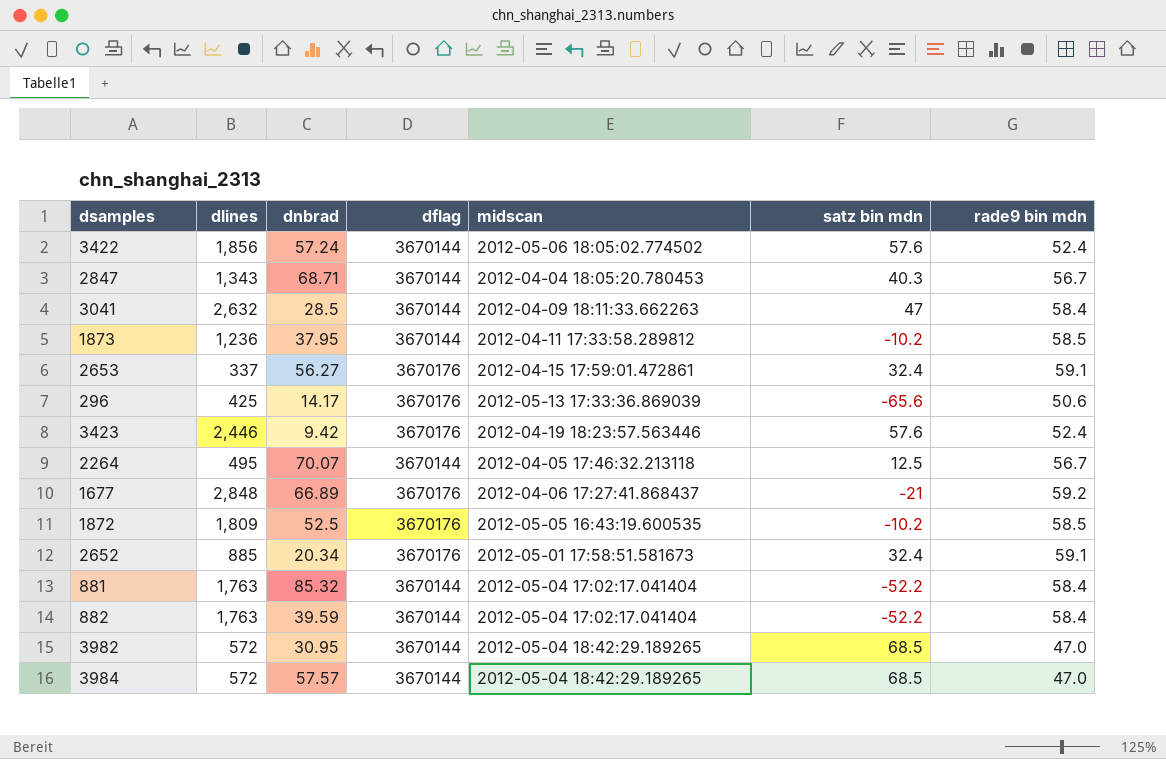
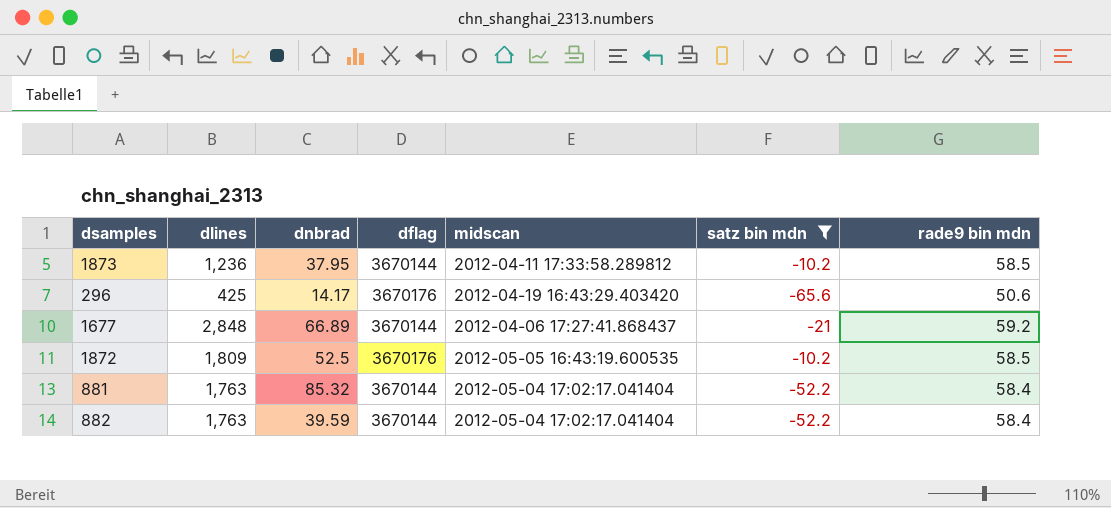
filter: none -> satz bin mdn <= -10.2
296 | midscan: 2012-05-13 17:33:36.869039 -> 2012-04-19 16:43:29.403420
1677 | dflag: 3670176 -> 3670144

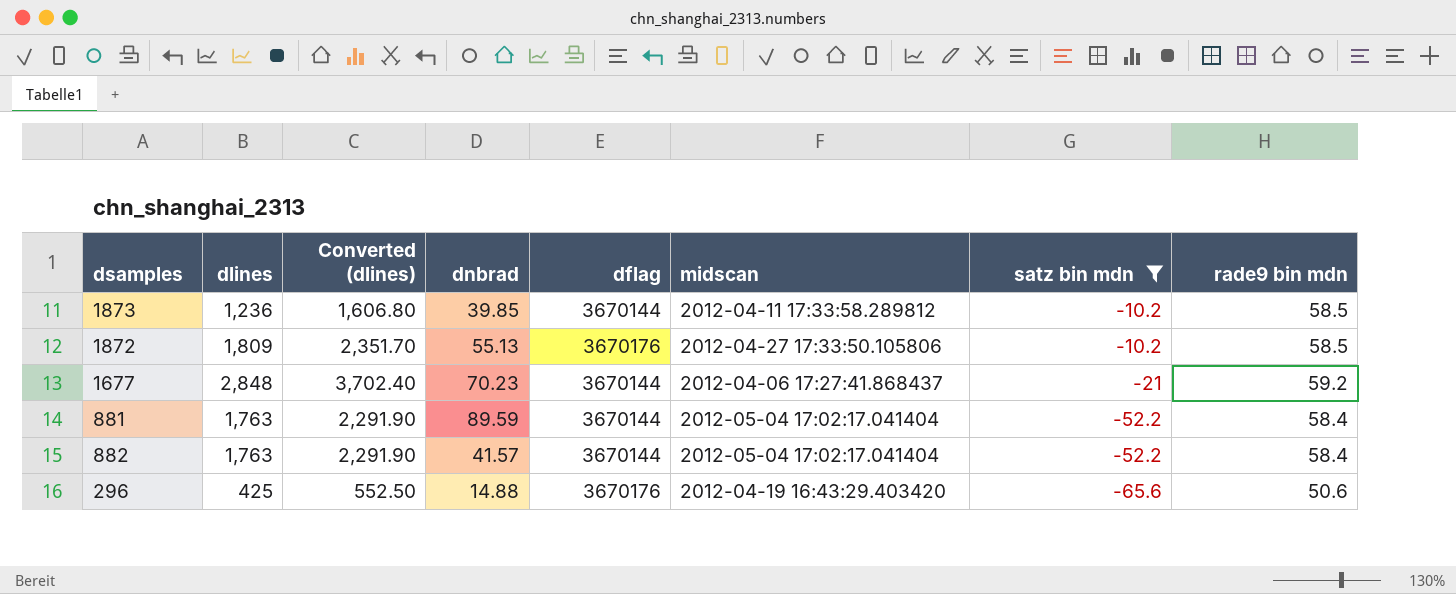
row order: none -> satz bin mdn descending
column Converted (dlines) | formula: none -> [dlines] * 1.3
1873 | dnbrad: 37.95 -> 39.85
1872 | dnbrad: 52.5 -> 55.13
1872 | midscan: 2012-05-05 16:43:19.600535 -> 2012-04-27 17:33:50.105806
1677 | dnbrad: 66.89 -> 70.23
881 | dnbrad: 85.32 -> 89.59
882 | dnbrad: 39.59 -> 41.57
296 | dnbrad: 14.17 -> 14.88

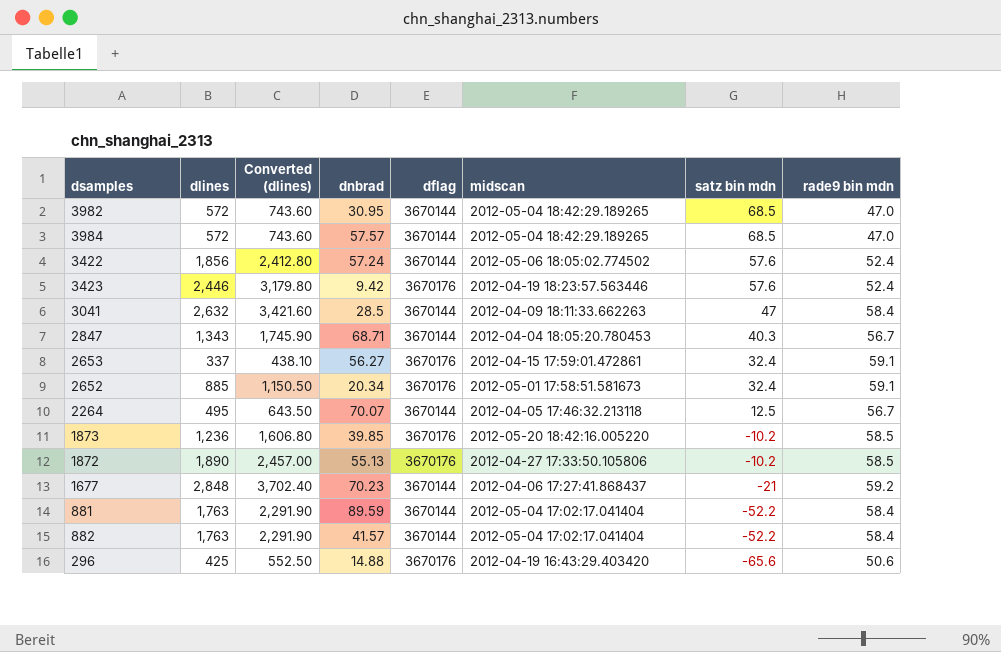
filter: satz bin mdn <= -10.2 -> none
1873 | dflag: 3670144 -> 3670176
1873 | midscan: 2012-04-11 17:33:58.289812 -> 2012-05-20 18:42:16.005220
1872 | dlines: 1,809 -> 1,890
1872 | Converted (dlines): 2,351.70 -> 2,457.00

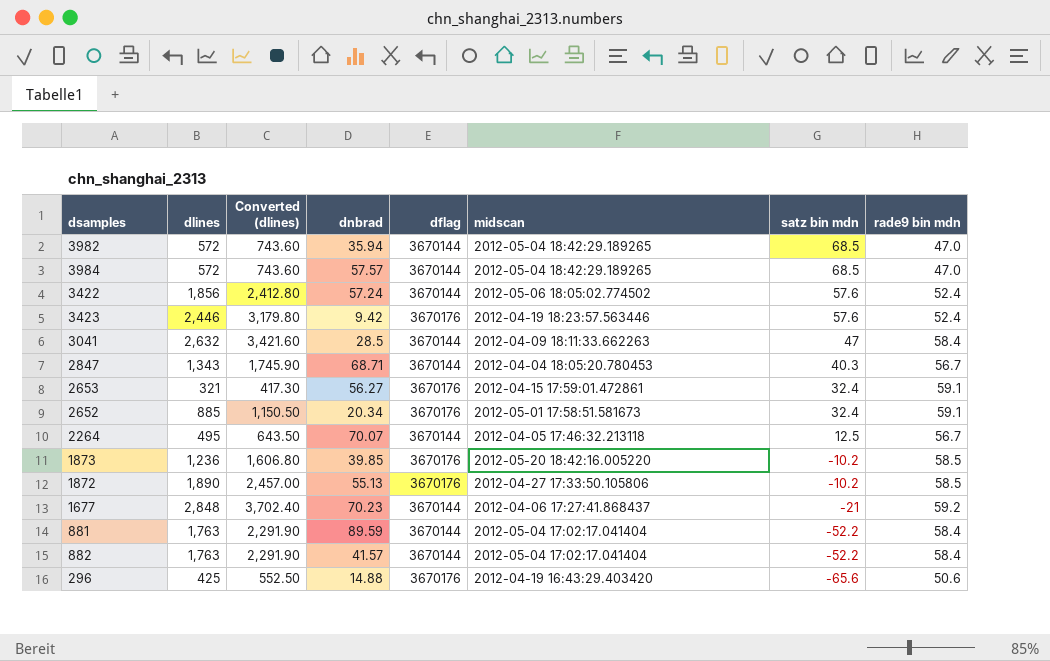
3982 | dnbrad: 30.95 -> 35.94
2653 | dlines: 337 -> 321
2653 | Converted (dlines): 438.10 -> 417.30

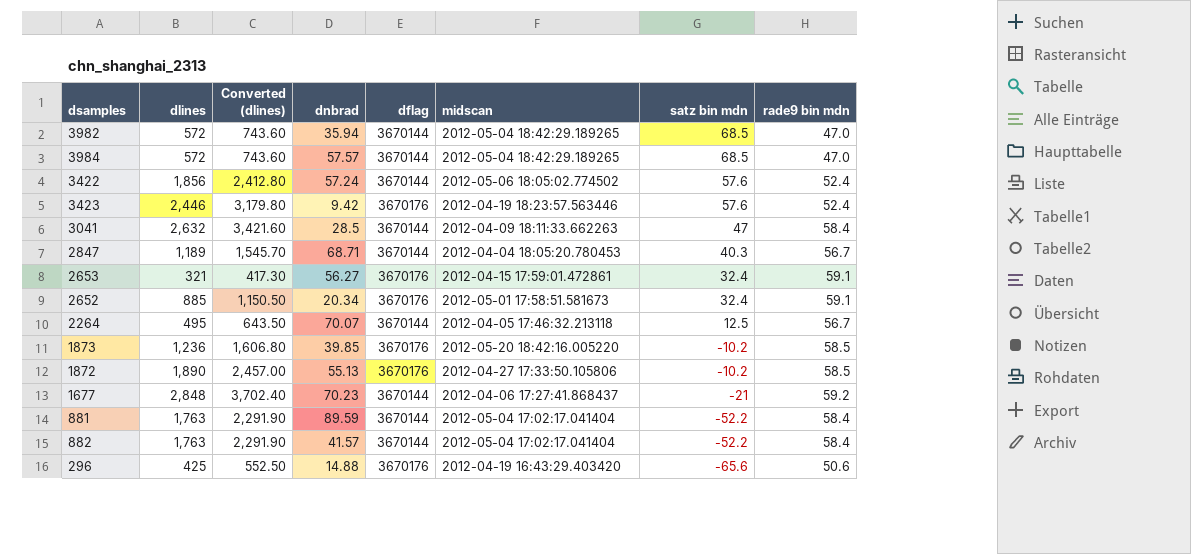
2847 | dlines: 1,343 -> 1,189
2847 | Converted (dlines): 1,745.90 -> 1,545.70

